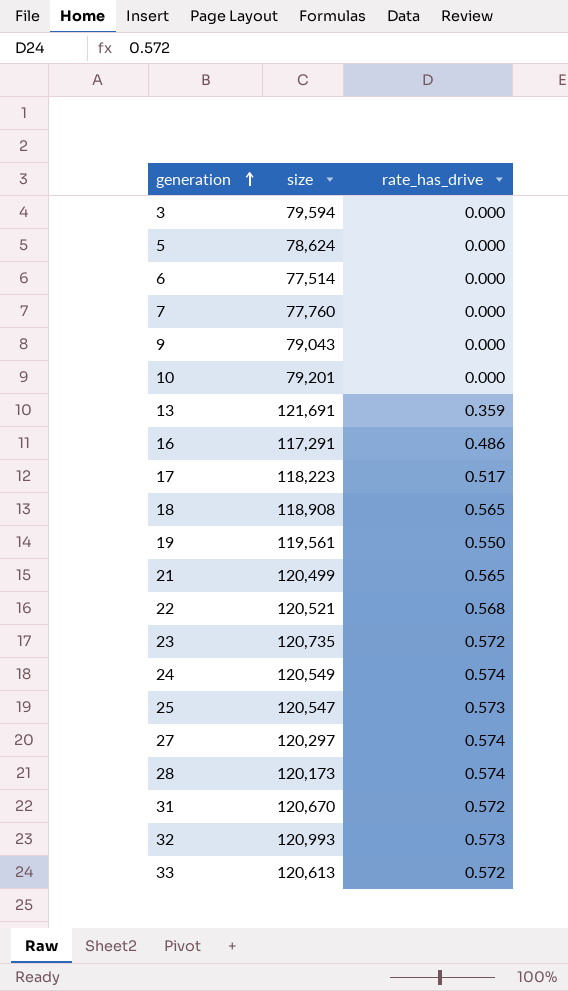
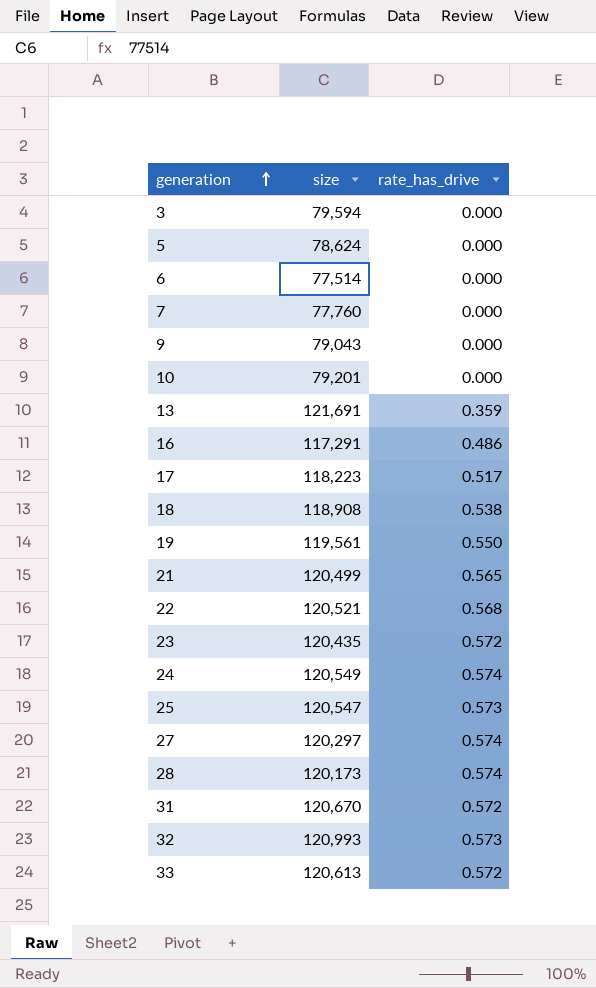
18 | rate_has_drive: 0.565 -> 0.538
23 | size: 120,735 -> 120,435

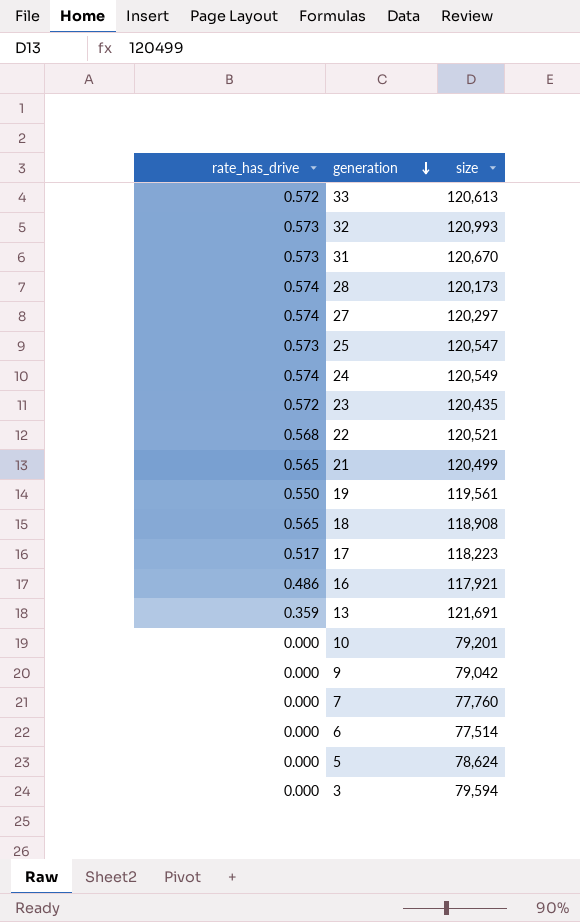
row order: generation ascending -> generation descending
column rate_has_drive | position: 3 -> 1
31 | rate_has_drive: 0.572 -> 0.573
18 | rate_has_drive: 0.538 -> 0.565
16 | size: 117,291 -> 117,921
9 | size: 79,043 -> 79,042

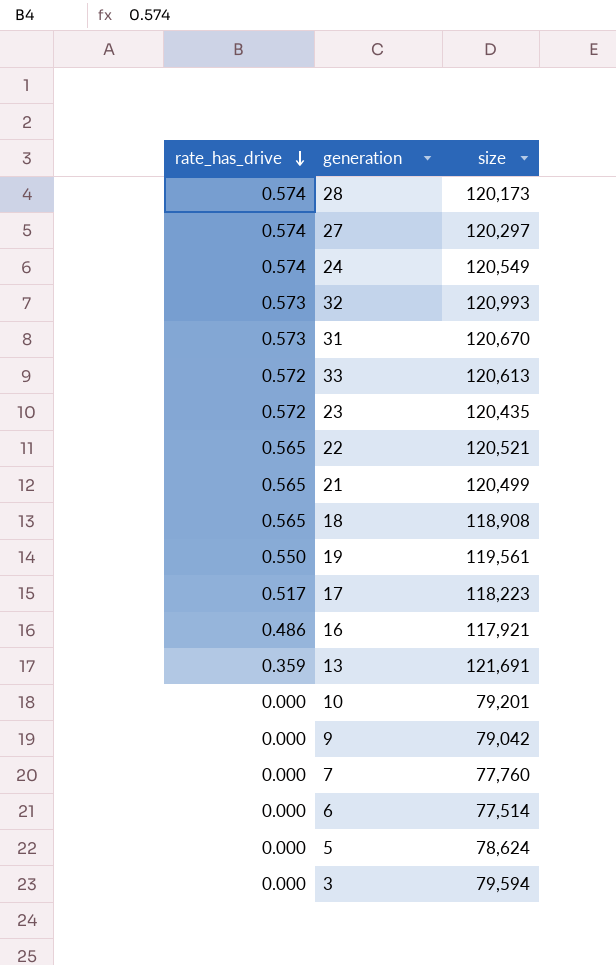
row order: generation descending -> rate_has_drive descending
row 25: 0.573 | 120,547 -> none
22 | rate_has_drive: 0.568 -> 0.565

